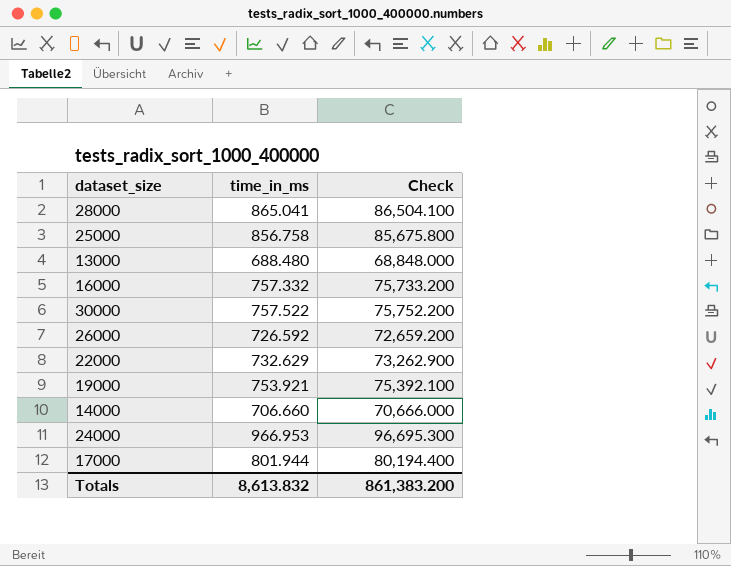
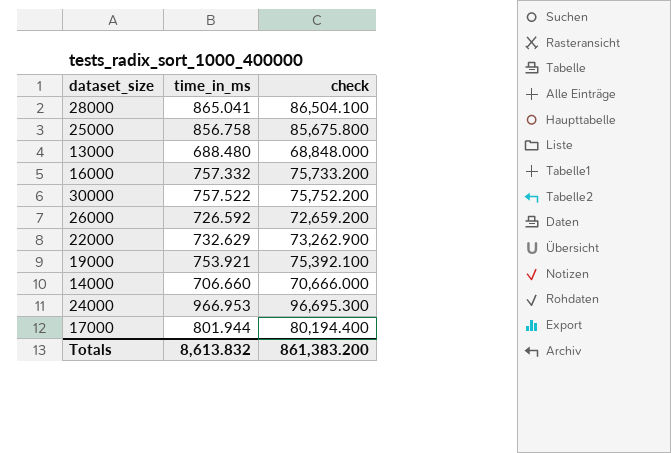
column name: Check -> check

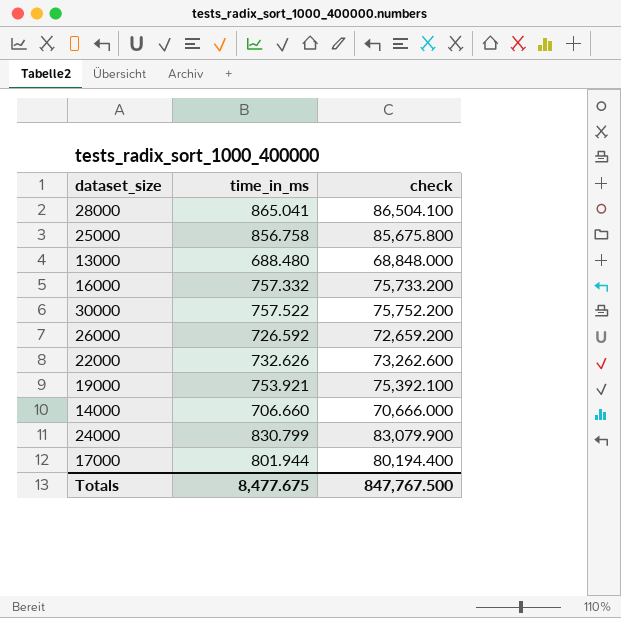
22000 | time_in_ms: 732.629 -> 732.626
22000 | check: 73,262.900 -> 73,262.600
24000 | time_in_ms: 966.953 -> 830.799
24000 | check: 96,695.300 -> 83,079.900
Totals | time_in_ms: 8,613.832 -> 8,477.675
Totals | check: 861,383.200 -> 847,767.500

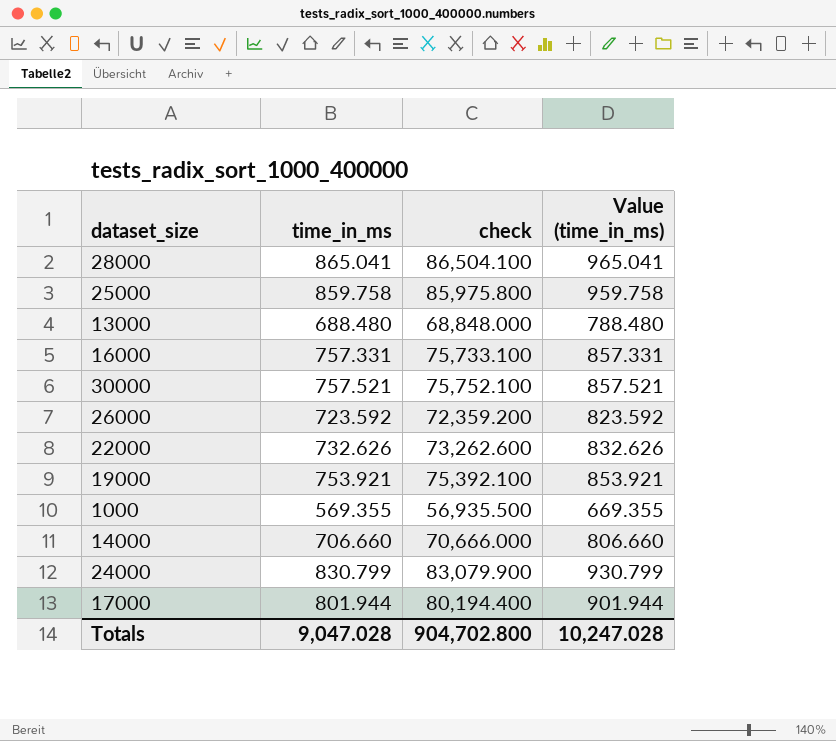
column Value (time_in_ms) | formula: none -> [time_in_ms] + 100
25000 | time_in_ms: 856.758 -> 859.758
25000 | check: 85,675.800 -> 85,975.800
16000 | time_in_ms: 757.332 -> 757.331
16000 | check: 75,733.200 -> 75,733.100
30000 | time_in_ms: 757.522 -> 757.521
30000 | check: 75,752.200 -> 75,752.100
26000 | time_in_ms: 726.592 -> 723.592
26000 | check: 72,659.200 -> 72,359.200
row 1000: none -> 569.355 | 56,935.500 | 669.355
Totals | time_in_ms: 8,477.675 -> 9,047.028
Totals | check: 847,767.500 -> 904,702.800

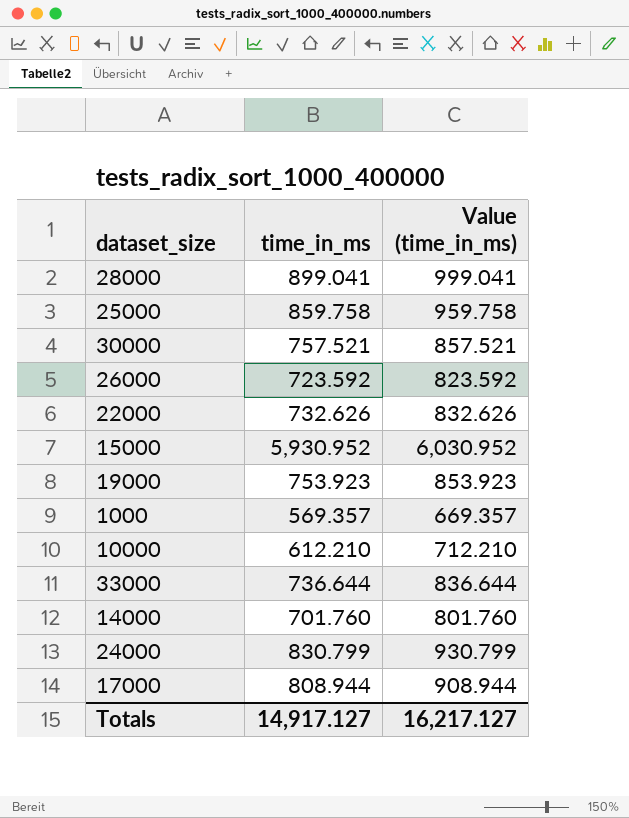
column check | formula: [time_in_ms] * 100 -> none
row 13000: 688.480 | 68,848.000 | 788.480 -> none
row 16000: 757.331 | 75,733.100 | 857.331 -> none
28000 | time_in_ms: 865.041 -> 899.041
28000 | Value (time_in_ms): 965.041 -> 999.041
row 15000: none -> 5,930.952 | 6,030.952
19000 | time_in_ms: 753.921 -> 753.923
19000 | Value (time_in_ms): 853.921 -> 853.923
1000 | time_in_ms: 569.355 -> 569.357
1000 | Value (time_in_ms): 669.355 -> 669.357
row 10000: none -> 612.210 | 712.210
row 33000: none -> 736.644 | 836.644
14000 | time_in_ms: 706.660 -> 701.760
14000 | Value (time_in_ms): 806.660 -> 801.760
17000 | time_in_ms: 801.944 -> 808.944
17000 | Value (time_in_ms): 901.944 -> 908.944
Totals | time_in_ms: 9,047.028 -> 14,917.127
Totals | Value (time_in_ms): 10,247.028 -> 16,217.127

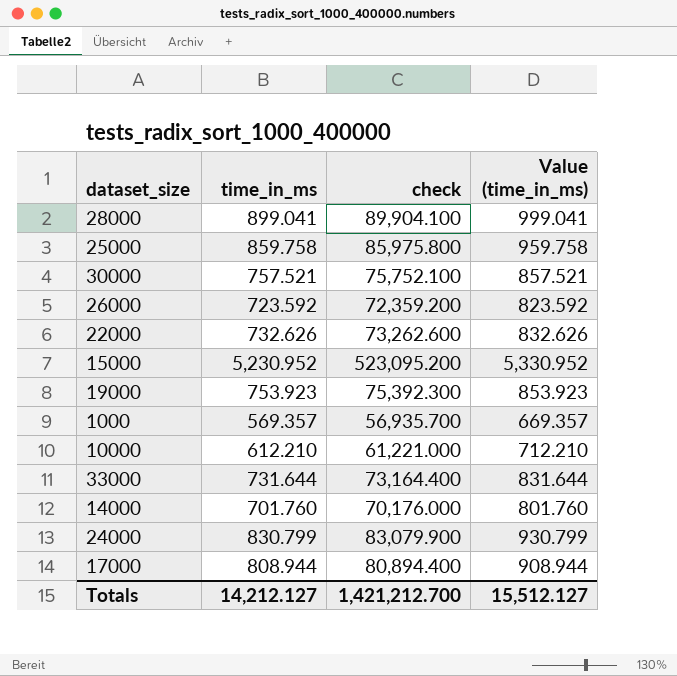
column check | formula: none -> [time_in_ms] * 100
15000 | time_in_ms: 5,930.952 -> 5,230.952
15000 | Value (time_in_ms): 6,030.952 -> 5,330.952
33000 | time_in_ms: 736.644 -> 731.644
33000 | Value (time_in_ms): 836.644 -> 831.644
Totals | time_in_ms: 14,917.127 -> 14,212.127
Totals | Value (time_in_ms): 16,217.127 -> 15,512.127

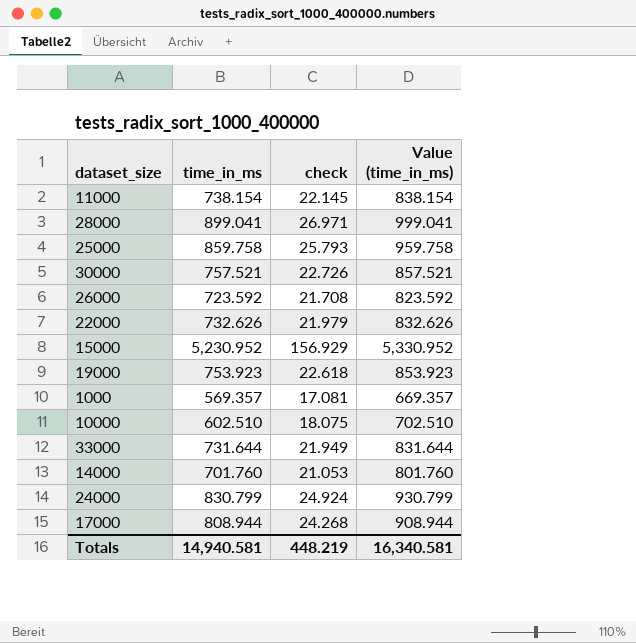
column check | formula: [time_in_ms] * 100 -> [time_in_ms] * 0.03
row 11000: none -> 738.154 | 22.145 | 838.154
10000 | time_in_ms: 612.210 -> 602.510
10000 | Value (time_in_ms): 712.210 -> 702.510
Totals | time_in_ms: 14,212.127 -> 14,940.581
Totals | check: 1,421,212.700 -> 448.219
Totals | Value (time_in_ms): 15,512.127 -> 16,340.581

